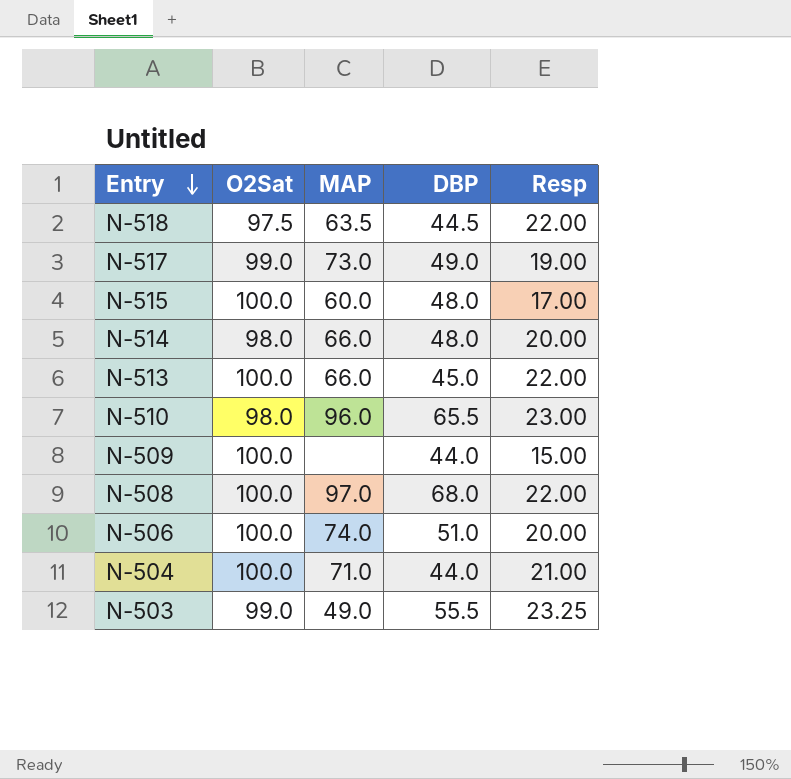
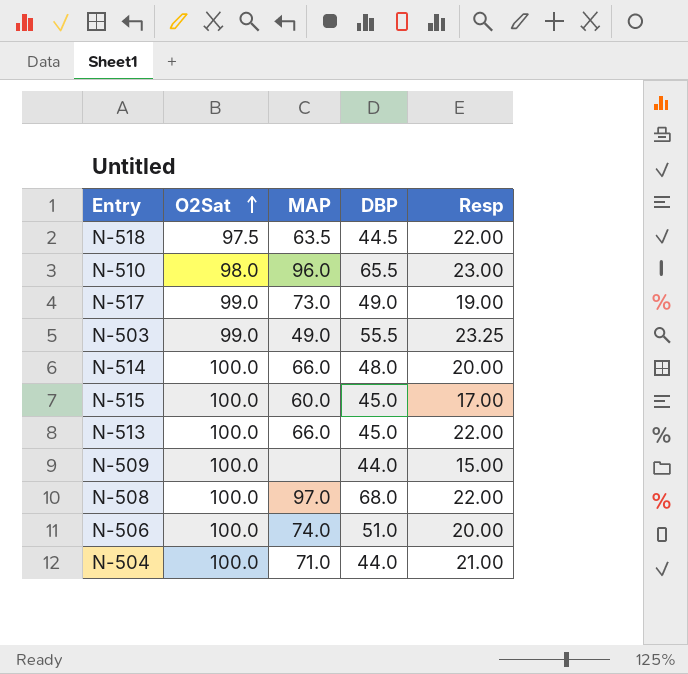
row order: Entry descending -> O2Sat ascending
N-514 | O2Sat: 98.0 -> 100.0
N-515 | DBP: 48.0 -> 45.0

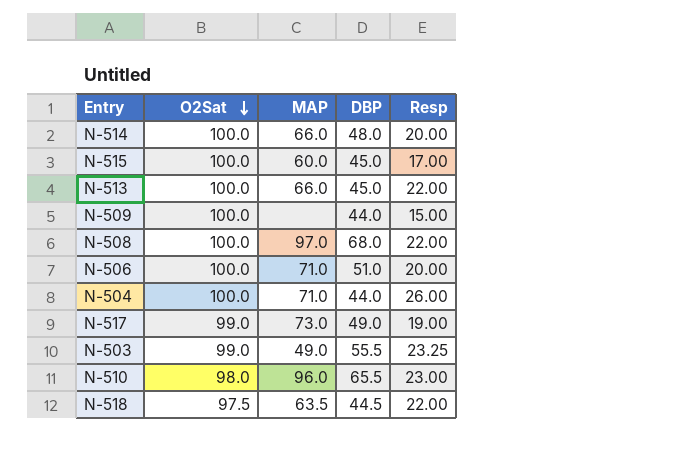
row order: O2Sat ascending -> O2Sat descending
N-506 | MAP: 74.0 -> 71.0
N-504 | Resp: 21.00 -> 26.00

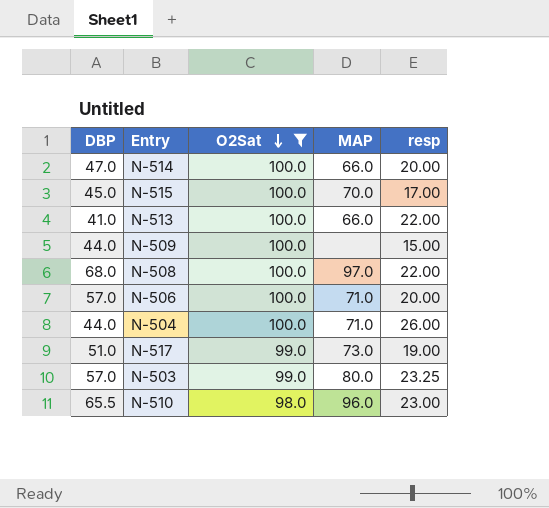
filter: none -> O2Sat != 97.5
column DBP | position: 4 -> 1
column name: Resp -> resp
N-514 | DBP: 48.0 -> 47.0
N-515 | MAP: 60.0 -> 70.0
N-513 | DBP: 45.0 -> 41.0
N-506 | DBP: 51.0 -> 57.0
N-517 | DBP: 49.0 -> 51.0
N-503 | DBP: 55.5 -> 57.0
N-503 | MAP: 49.0 -> 80.0

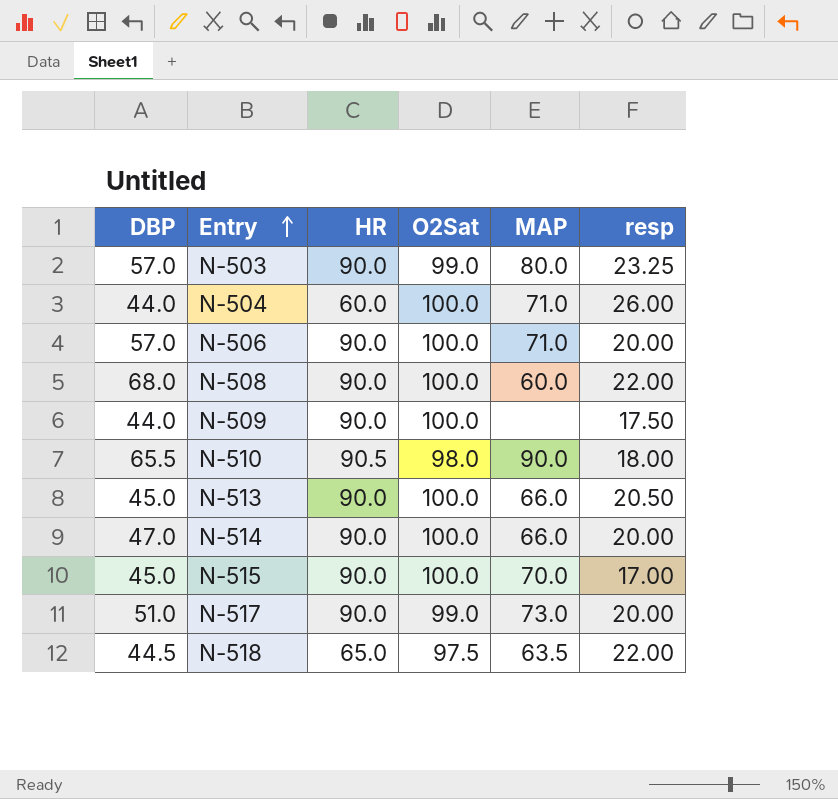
filter: O2Sat != 97.5 -> none
row order: O2Sat descending -> Entry ascending
column HR | position: none -> 3
N-508 | MAP: 97.0 -> 60.0
N-509 | resp: 15.00 -> 17.50
N-510 | MAP: 96.0 -> 90.0
N-510 | resp: 23.00 -> 18.00
N-513 | DBP: 41.0 -> 45.0
N-513 | resp: 22.00 -> 20.50
N-517 | resp: 19.00 -> 20.00

